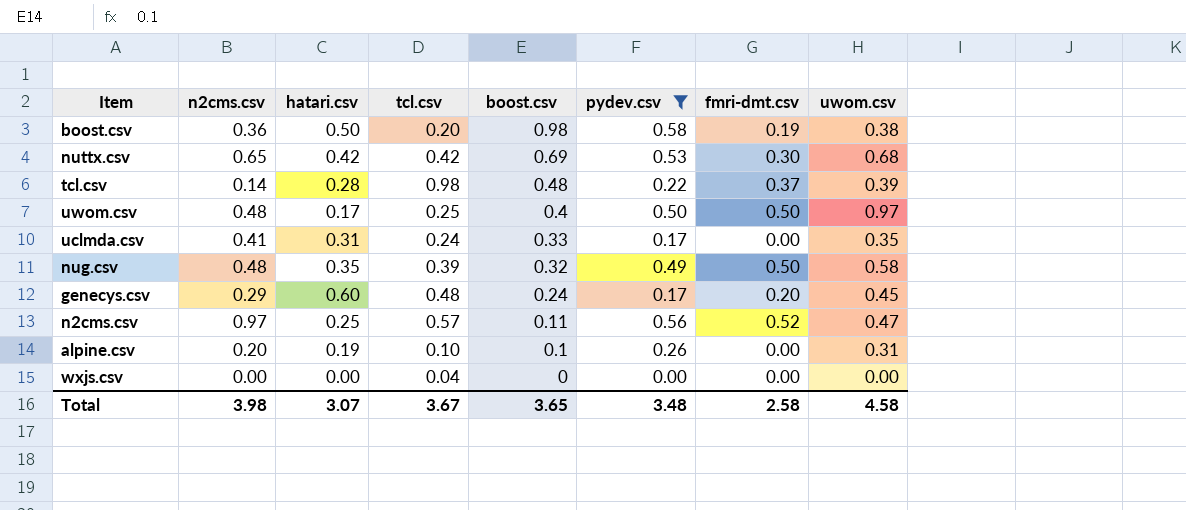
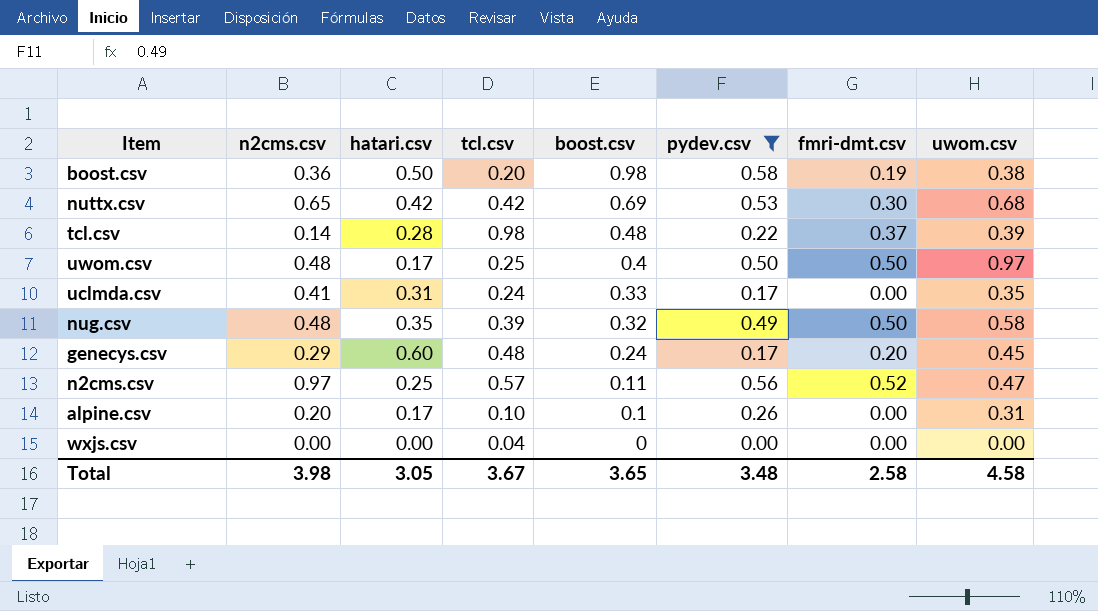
alpine.csv | hatari.csv: 0.19 -> 0.17
Total | hatari.csv: 3.07 -> 3.05

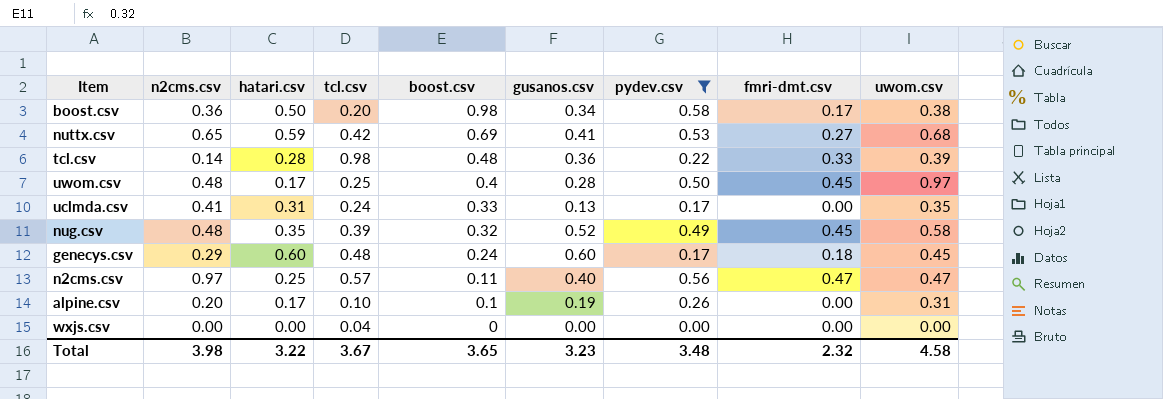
column gusanos.csv | position: none -> 6
boost.csv | fmri-dmt.csv: 0.19 -> 0.17
nuttx.csv | hatari.csv: 0.42 -> 0.59
nuttx.csv | fmri-dmt.csv: 0.30 -> 0.27
tcl.csv | fmri-dmt.csv: 0.37 -> 0.33
uwom.csv | fmri-dmt.csv: 0.50 -> 0.45
nug.csv | fmri-dmt.csv: 0.50 -> 0.45
genecys.csv | fmri-dmt.csv: 0.20 -> 0.18
n2cms.csv | fmri-dmt.csv: 0.52 -> 0.47
Total | hatari.csv: 3.05 -> 3.22
Total | fmri-dmt.csv: 2.58 -> 2.32

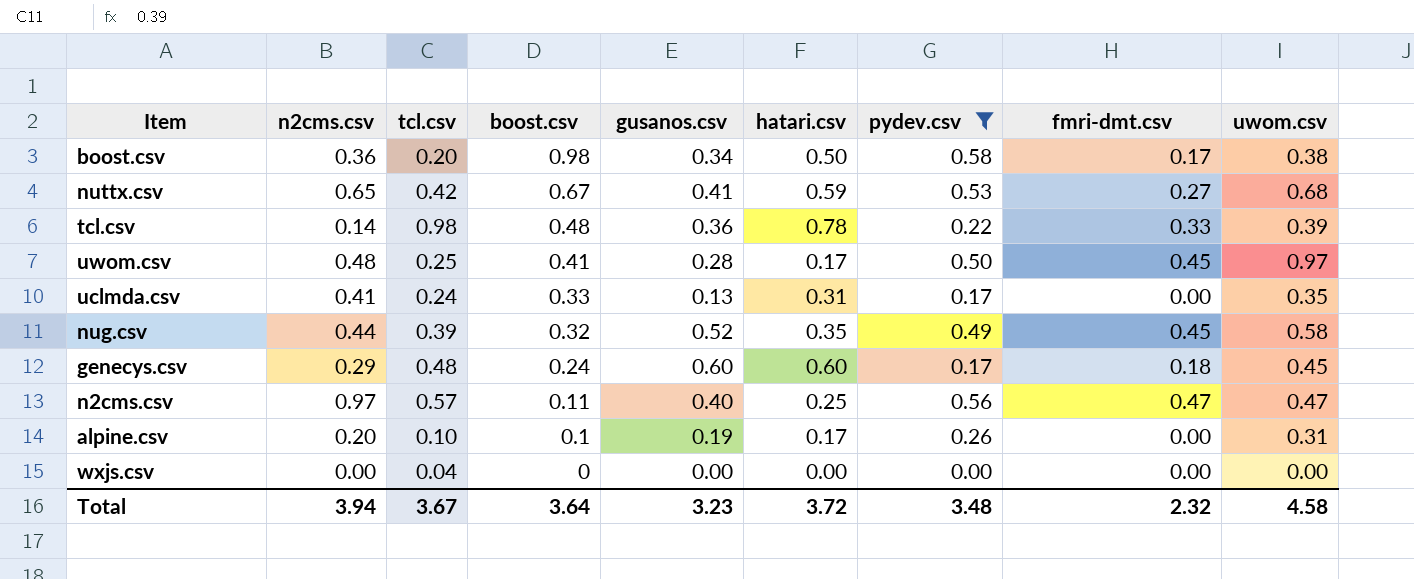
column hatari.csv | position: 3 -> 6
nuttx.csv | boost.csv: 0.69 -> 0.67
tcl.csv | hatari.csv: 0.28 -> 0.78
uwom.csv | boost.csv: 0.4 -> 0.41
nug.csv | n2cms.csv: 0.48 -> 0.44
Total | n2cms.csv: 3.98 -> 3.94
Total | boost.csv: 3.65 -> 3.64
Total | hatari.csv: 3.22 -> 3.72

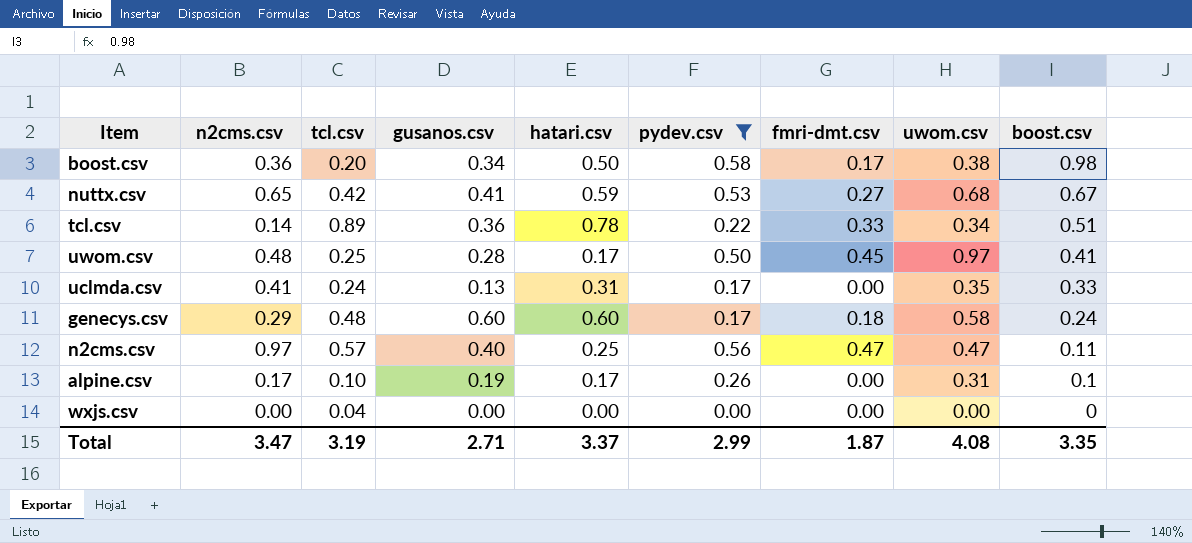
column boost.csv | position: 4 -> 9
row nug.csv: 0.44 | 0.39 | 0.32 | 0.52 | 0.35 | 0.49 | 0.45 | 0.58 -> none
tcl.csv | tcl.csv: 0.98 -> 0.89
tcl.csv | uwom.csv: 0.39 -> 0.34
tcl.csv | boost.csv: 0.48 -> 0.51
genecys.csv | uwom.csv: 0.45 -> 0.58
alpine.csv | n2cms.csv: 0.20 -> 0.17
Total | n2cms.csv: 3.94 -> 3.47
Total | tcl.csv: 3.67 -> 3.19
Total | gusanos.csv: 3.23 -> 2.71
Total | hatari.csv: 3.72 -> 3.37
Total | pydev.csv: 3.48 -> 2.99
Total | fmri-dmt.csv: 2.32 -> 1.87
Total | uwom.csv: 4.58 -> 4.08
Total | boost.csv: 3.64 -> 3.35

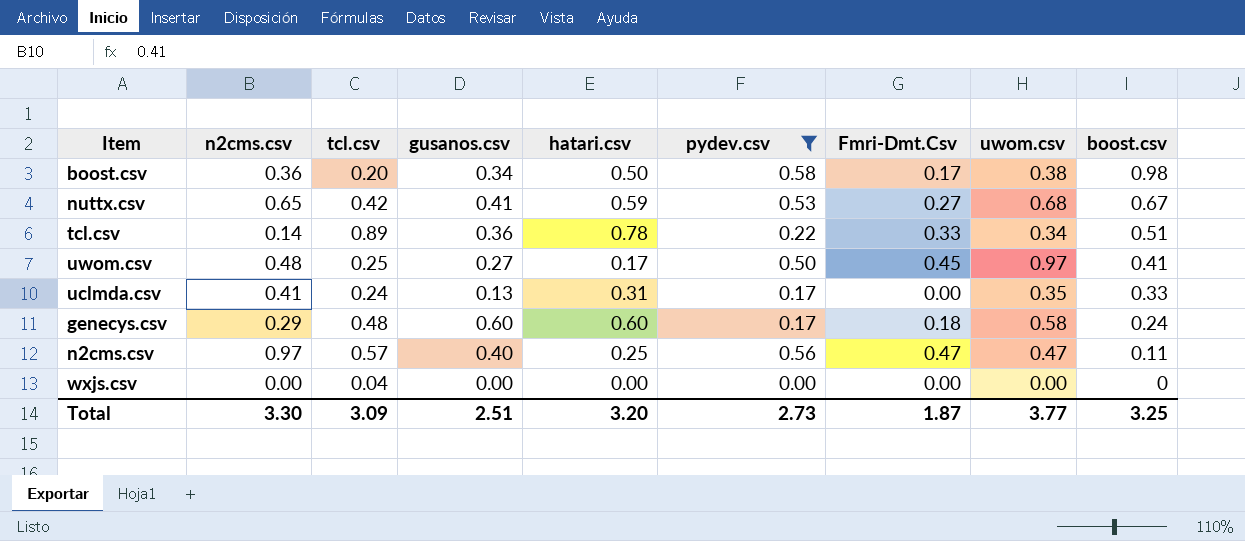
column name: fmri-dmt.csv -> Fmri-Dmt.Csv
row alpine.csv: 0.17 | 0.10 | 0.19 | 0.17 | 0.26 | 0.00 | 0.31 | 0.1 -> none
uwom.csv | gusanos.csv: 0.28 -> 0.27
Total | n2cms.csv: 3.47 -> 3.30
Total | tcl.csv: 3.19 -> 3.09
Total | gusanos.csv: 2.71 -> 2.51
Total | hatari.csv: 3.37 -> 3.20
Total | pydev.csv: 2.99 -> 2.73
Total | uwom.csv: 4.08 -> 3.77
Total | boost.csv: 3.35 -> 3.25

